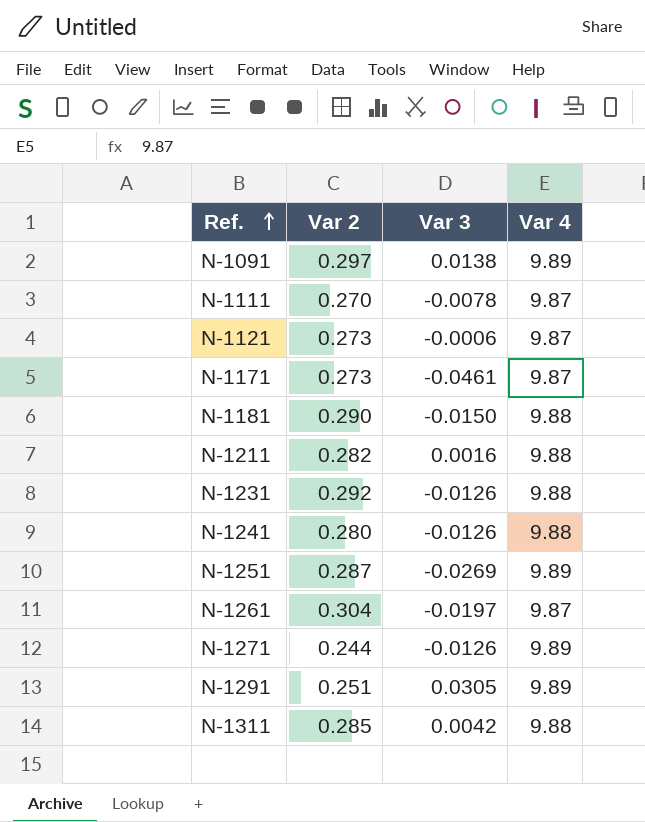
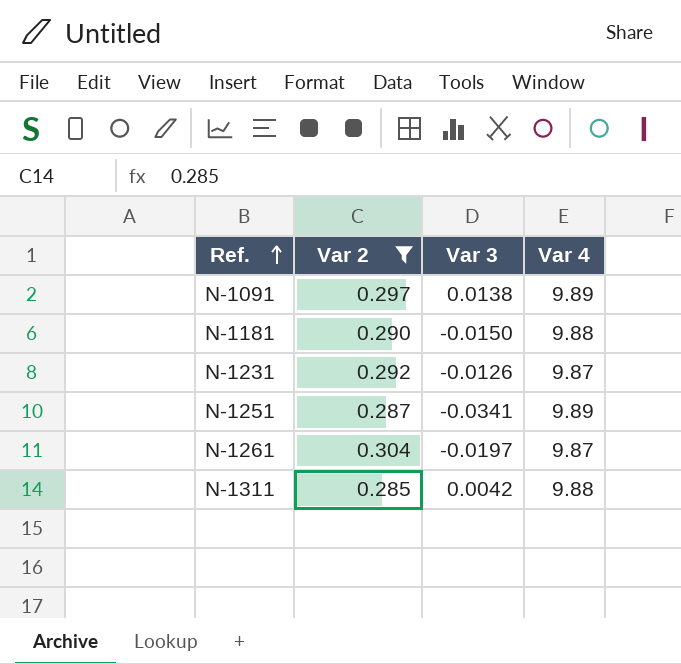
filter: none -> Var 2 >= 0.285
N-1231 | Var 4: 9.88 -> 9.87
N-1251 | Var 3: -0.0269 -> -0.0341

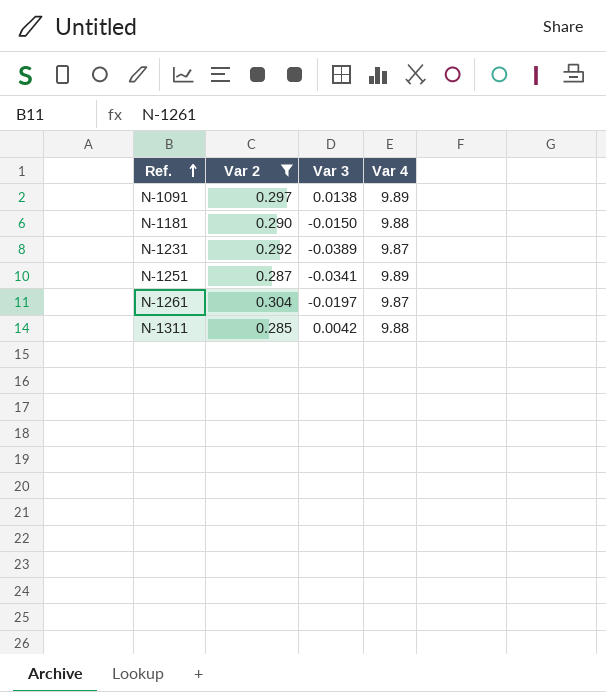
N-1231 | Var 3: -0.0126 -> -0.0389

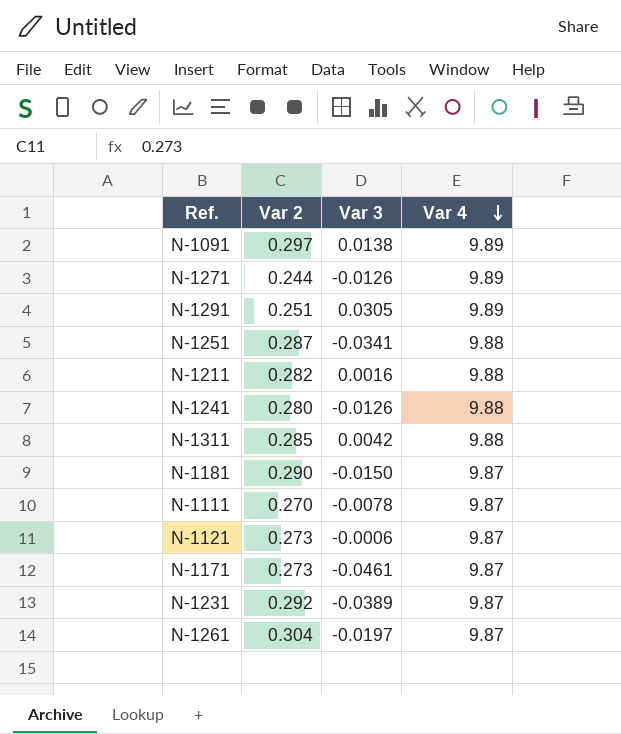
filter: Var 2 >= 0.285 -> none
row order: Ref. ascending -> Var 4 descending
N-1251 | Var 4: 9.89 -> 9.88
N-1181 | Var 4: 9.88 -> 9.87

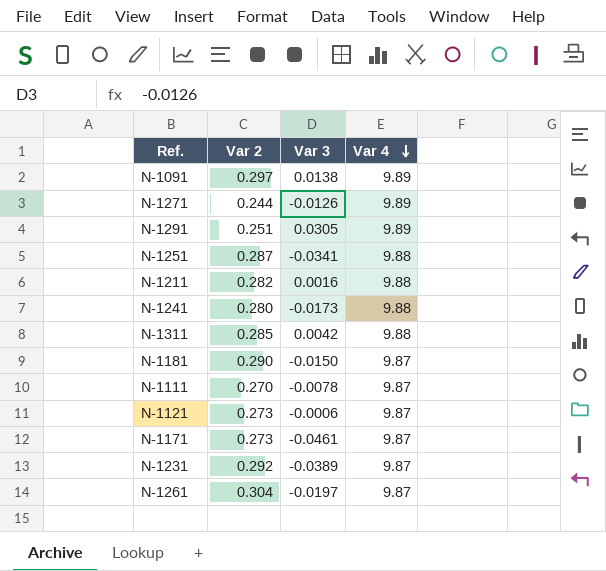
N-1241 | Var 3: -0.0126 -> -0.0173

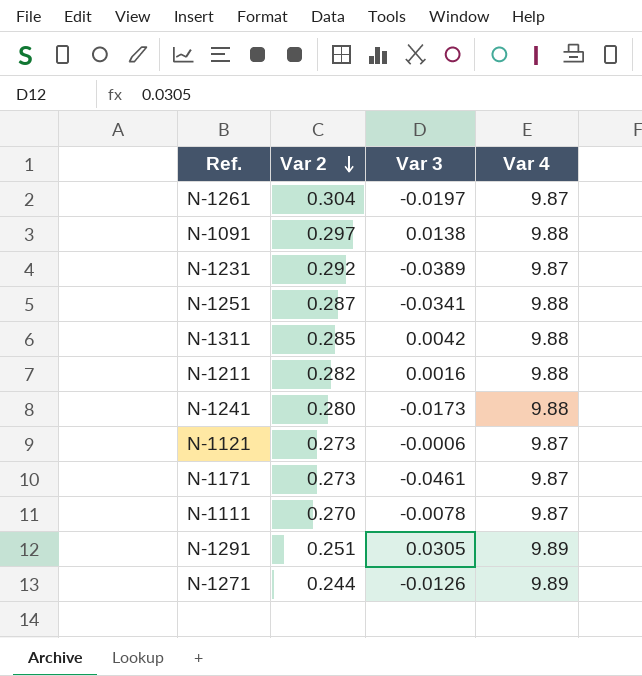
row order: Var 4 descending -> Var 2 descending
row N-1181: 0.290 | -0.0150 | 9.87 -> none
N-1091 | Var 4: 9.89 -> 9.88

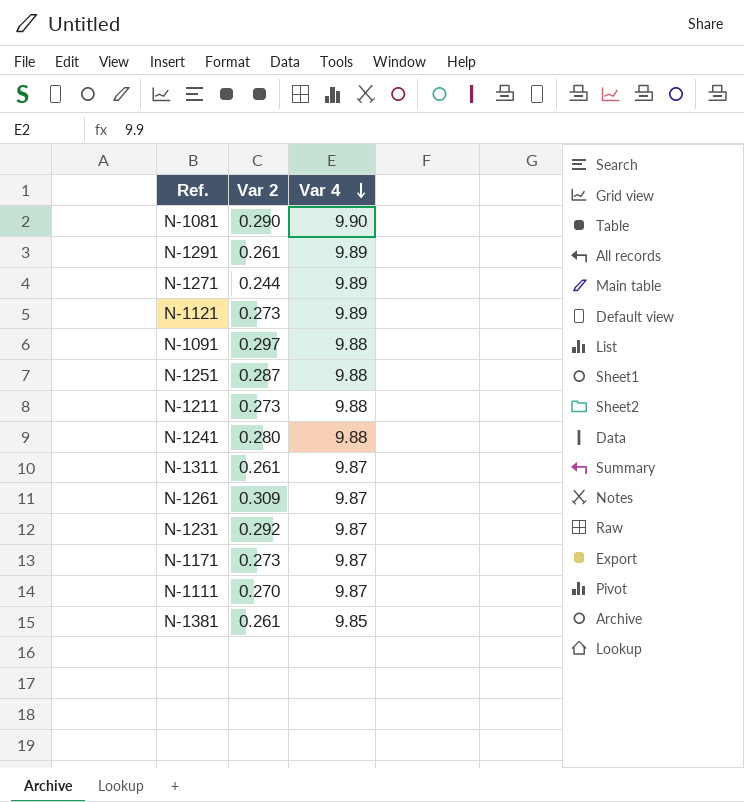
row order: Var 2 descending -> Var 4 descending
column Var 3 | position: 3 -> none
row N-1081: none -> 0.290 | 9.90
N-1291 | Var 2: 0.251 -> 0.261
N-1121 | Var 4: 9.87 -> 9.89
N-1211 | Var 2: 0.282 -> 0.273
N-1311 | Var 2: 0.285 -> 0.261
N-1311 | Var 4: 9.88 -> 9.87
N-1261 | Var 2: 0.304 -> 0.309
row N-1381: none -> 0.261 | 9.85

